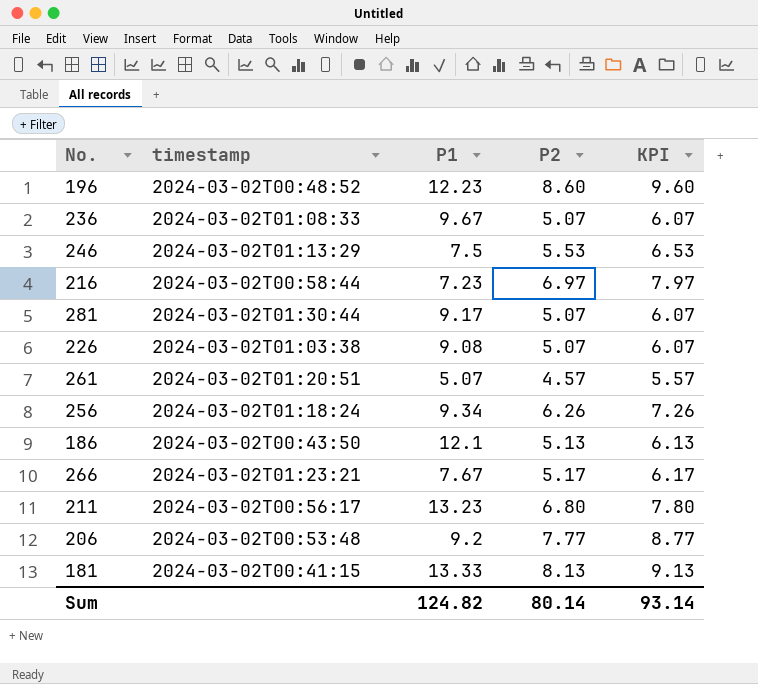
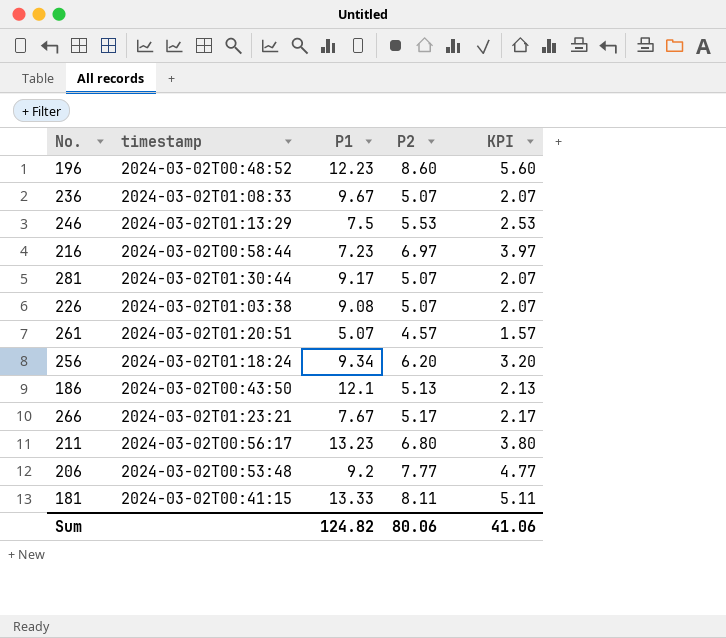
column KPI | formula: [P2] + 1 -> [P2] - 3
256 | P2: 6.26 -> 6.20
181 | P2: 8.13 -> 8.11
Sum | P2: 80.14 -> 80.06
Sum | KPI: 93.14 -> 41.06

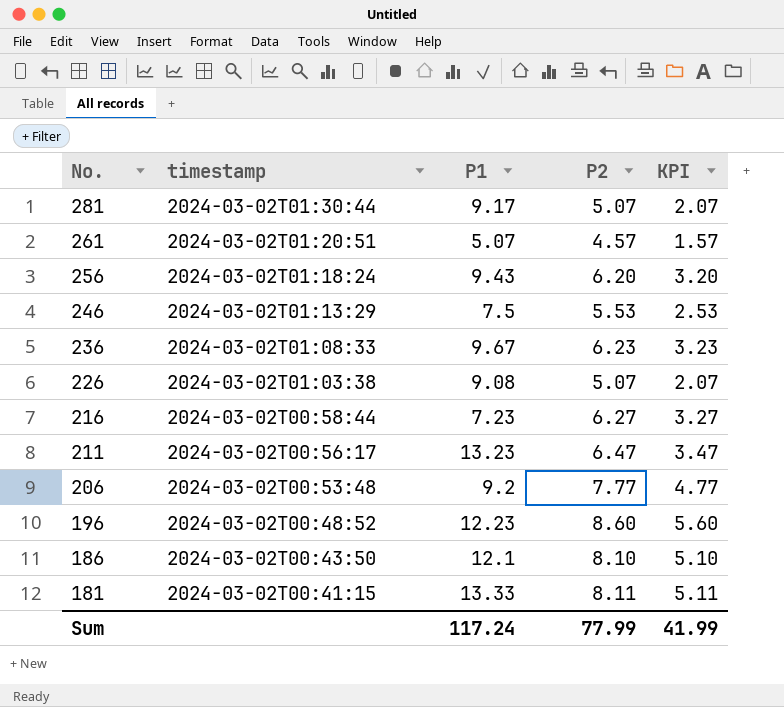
row order: none -> No. descending
row 266: 2024-03-02T01:23:21 | 7.67 | 5.17 | 2.17 -> none
256 | P1: 9.34 -> 9.43
236 | P2: 5.07 -> 6.23
236 | KPI: 2.07 -> 3.23
216 | P2: 6.97 -> 6.27
216 | KPI: 3.97 -> 3.27
211 | P2: 6.80 -> 6.47
211 | KPI: 3.80 -> 3.47
186 | P2: 5.13 -> 8.10
186 | KPI: 2.13 -> 5.10
Sum | P1: 124.82 -> 117.24
Sum | P2: 80.06 -> 77.99
Sum | KPI: 41.06 -> 41.99

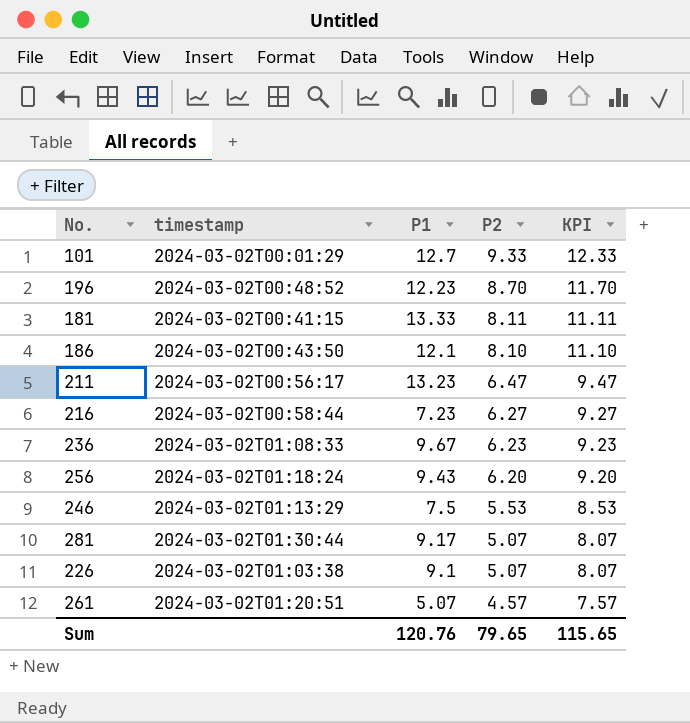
row order: No. descending -> P2 descending
column KPI | formula: [P2] - 3 -> [P2] + 3
row 206: 2024-03-02T00:53:48 | 9.2 | 7.77 | 4.77 -> none
row 101: none -> 2024-03-02T00:01:29 | 12.7 | 9.33 | 12.33
196 | P2: 8.60 -> 8.70
226 | P1: 9.08 -> 9.1
Sum | P1: 117.24 -> 120.76
Sum | P2: 77.99 -> 79.65
Sum | KPI: 41.99 -> 115.65

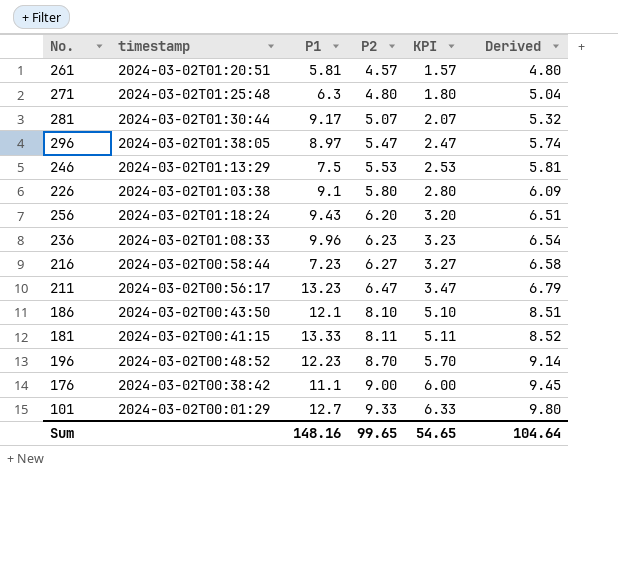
row order: P2 descending -> P2 ascending
column KPI | formula: [P2] + 3 -> [P2] - 3
column Derived | formula: none -> [P2] * 1.05
261 | P1: 5.07 -> 5.81
row 271: none -> 2024-03-02T01:25:48 | 6.3 | 4.80 | 1.80 | 5.04
row 296: none -> 2024-03-02T01:38:05 | 8.97 | 5.47 | 2.47 | 5.74
226 | P2: 5.07 -> 5.80
236 | P1: 9.67 -> 9.96
row 176: none -> 2024-03-02T00:38:42 | 11.1 | 9.00 | 6.00 | 9.45
Sum | P1: 120.76 -> 148.16
Sum | P2: 79.65 -> 99.65
Sum | KPI: 115.65 -> 54.65

